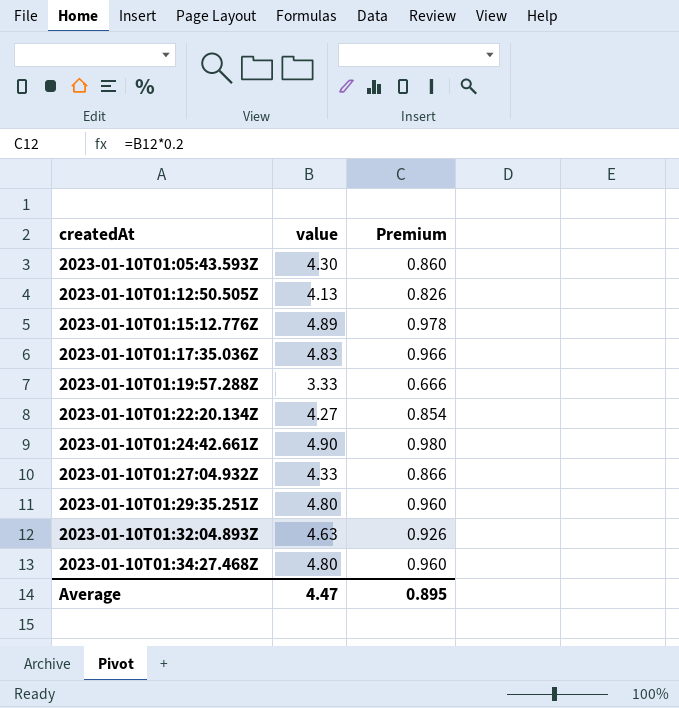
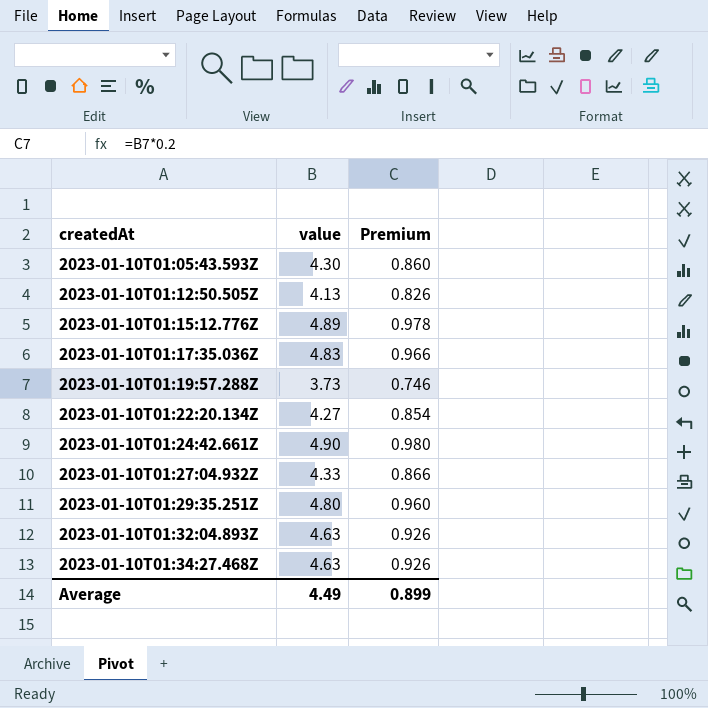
2023-01-10T01:19:57.288Z | value: 3.33 -> 3.73
2023-01-10T01:19:57.288Z | Premium: 0.666 -> 0.746
2023-01-10T01:34:27.468Z | value: 4.80 -> 4.63
2023-01-10T01:34:27.468Z | Premium: 0.960 -> 0.926
Average | value: 4.47 -> 4.49
Average | Premium: 0.895 -> 0.899

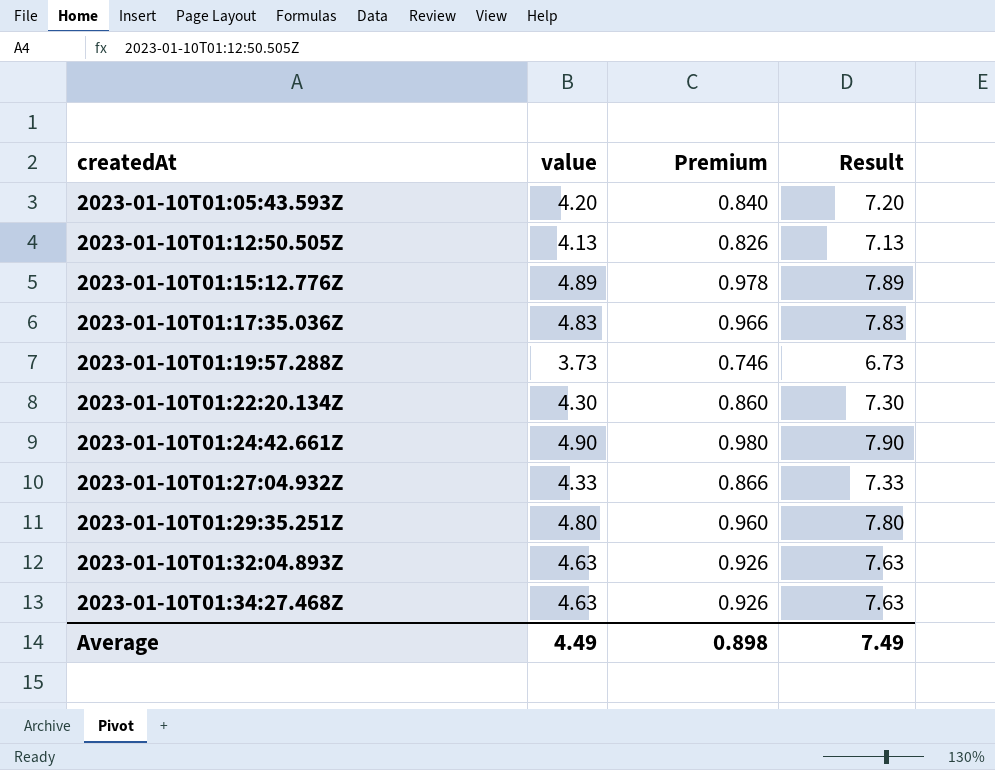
column Result | formula: none -> [value] + 3
2023-01-10T01:05:43.593Z | value: 4.30 -> 4.20
2023-01-10T01:05:43.593Z | Premium: 0.860 -> 0.840
2023-01-10T01:22:20.134Z | value: 4.27 -> 4.30
2023-01-10T01:22:20.134Z | Premium: 0.854 -> 0.860
Average | Premium: 0.899 -> 0.898

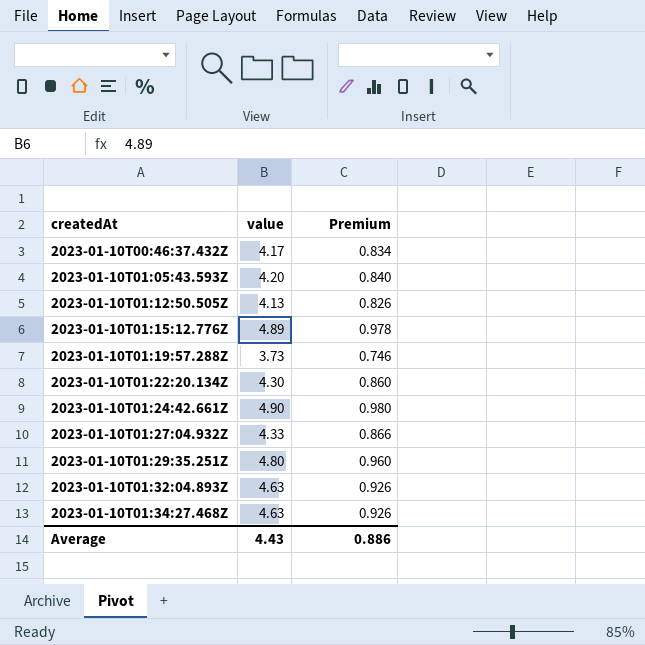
column Result | formula: [value] + 3 -> none
row 2023-01-10T01:17:35.036Z: 4.83 | 0.966 | 7.83 -> none
row 2023-01-10T00:46:37.432Z: none -> 4.17 | 0.834
Average | value: 4.49 -> 4.43
Average | Premium: 0.898 -> 0.886

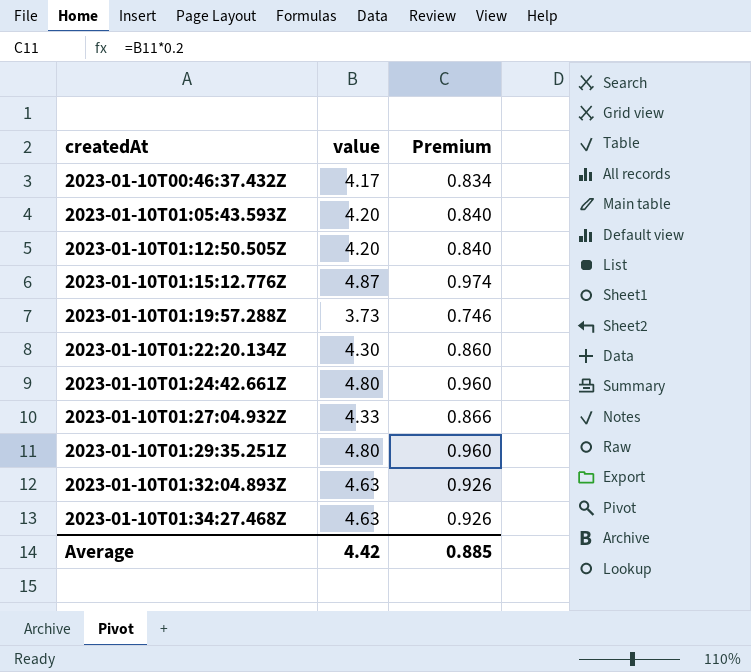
2023-01-10T01:12:50.505Z | value: 4.13 -> 4.20
2023-01-10T01:12:50.505Z | Premium: 0.826 -> 0.840
2023-01-10T01:15:12.776Z | value: 4.89 -> 4.87
2023-01-10T01:15:12.776Z | Premium: 0.978 -> 0.974
2023-01-10T01:24:42.661Z | value: 4.90 -> 4.80
2023-01-10T01:24:42.661Z | Premium: 0.980 -> 0.960
Average | value: 4.43 -> 4.42
Average | Premium: 0.886 -> 0.885

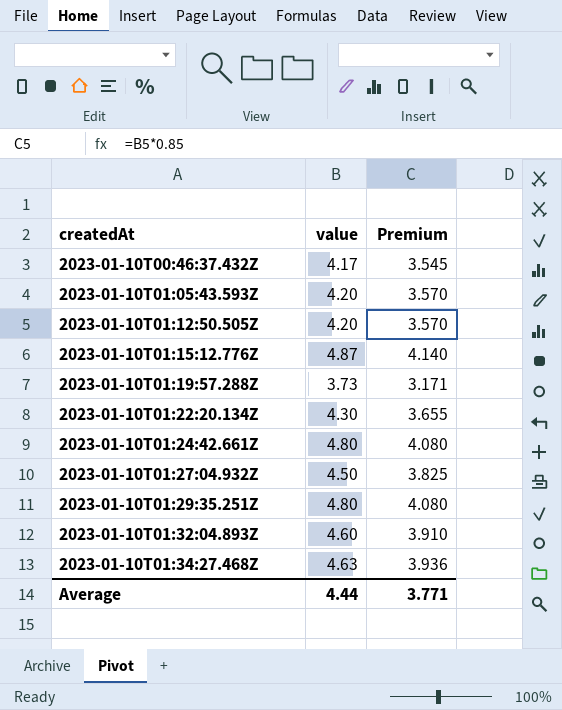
column Premium | formula: [value] * 0.2 -> [value] * 0.85
2023-01-10T01:27:04.932Z | value: 4.33 -> 4.50
2023-01-10T01:32:04.893Z | value: 4.63 -> 4.60
Average | value: 4.42 -> 4.44
Average | Premium: 0.885 -> 3.771

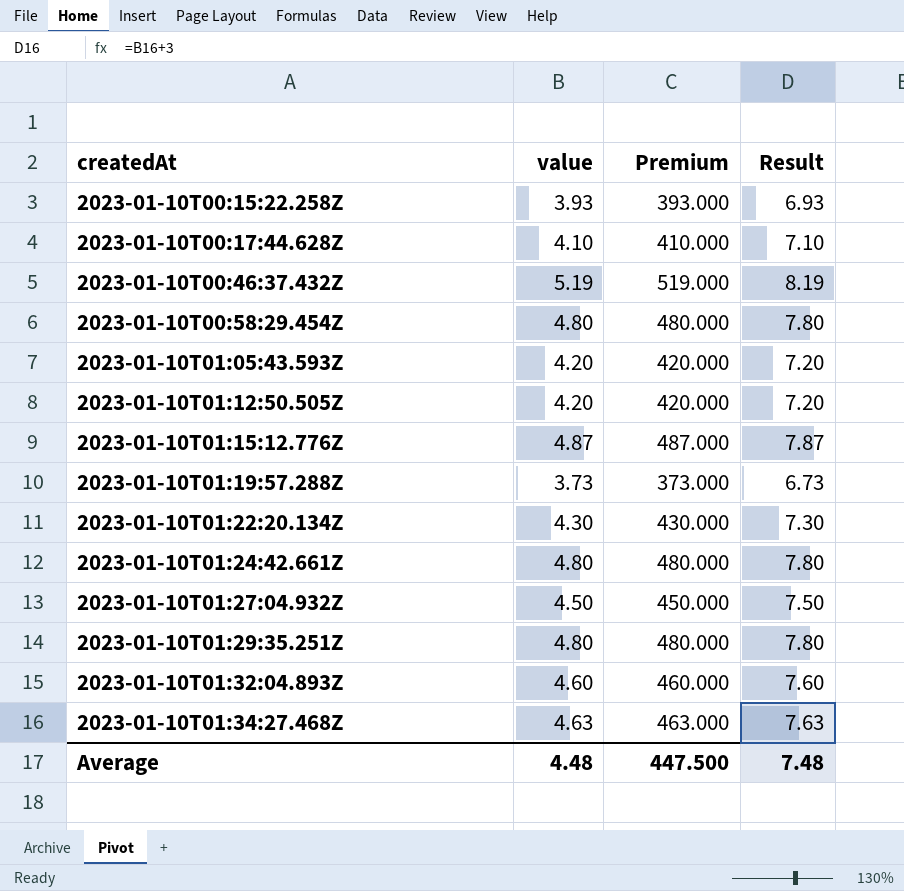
column Premium | formula: [value] * 0.85 -> [value] * 100
column Result | formula: none -> [value] + 3
row 2023-01-10T00:15:22.258Z: none -> 3.93 | 393.000 | 6.93
row 2023-01-10T00:17:44.628Z: none -> 4.10 | 410.000 | 7.10
2023-01-10T00:46:37.432Z | value: 4.17 -> 5.19
row 2023-01-10T00:58:29.454Z: none -> 4.80 | 480.000 | 7.80
Average | value: 4.44 -> 4.48
Average | Premium: 3.771 -> 447.500

